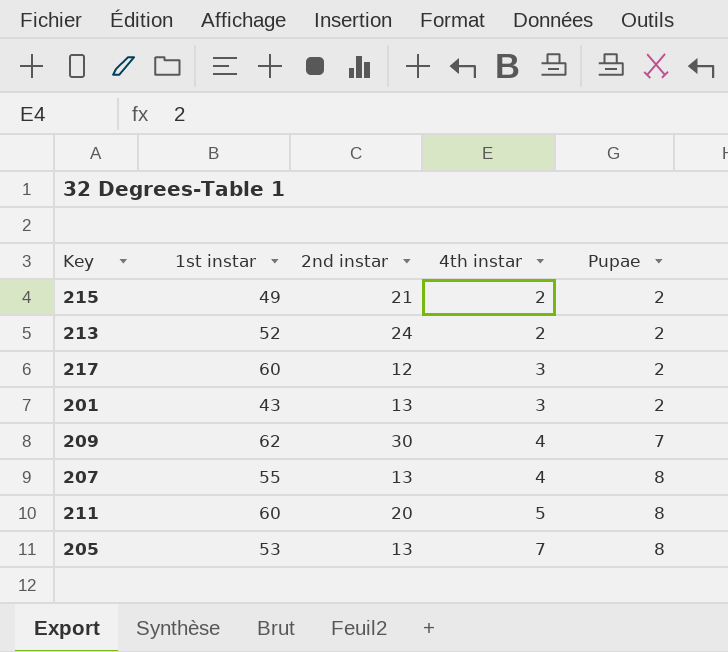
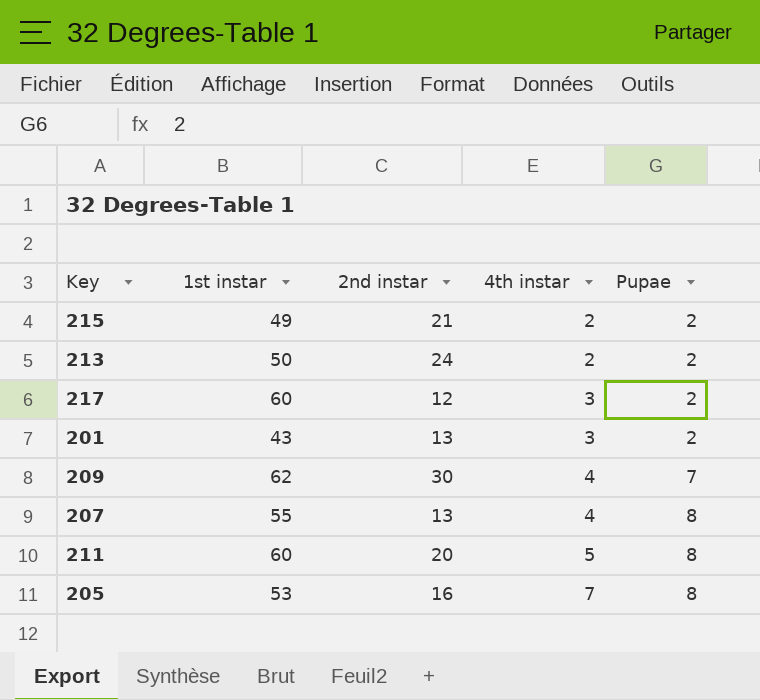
213 | 1st instar: 52 -> 50
205 | 2nd instar: 13 -> 16

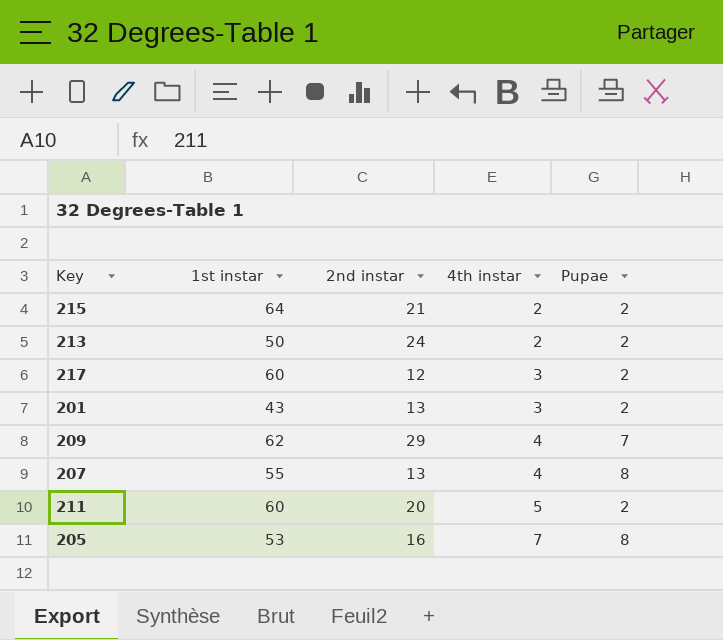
215 | 1st instar: 49 -> 64
209 | 2nd instar: 30 -> 29
211 | Pupae: 8 -> 2

